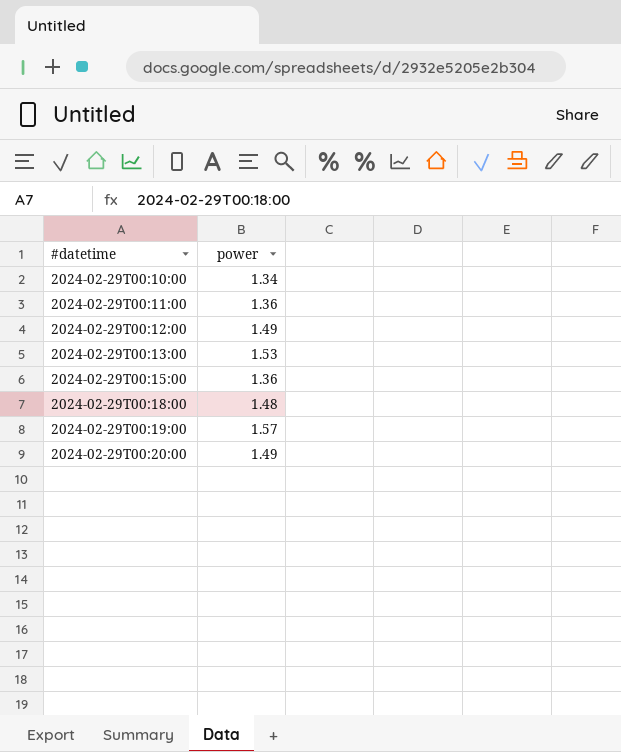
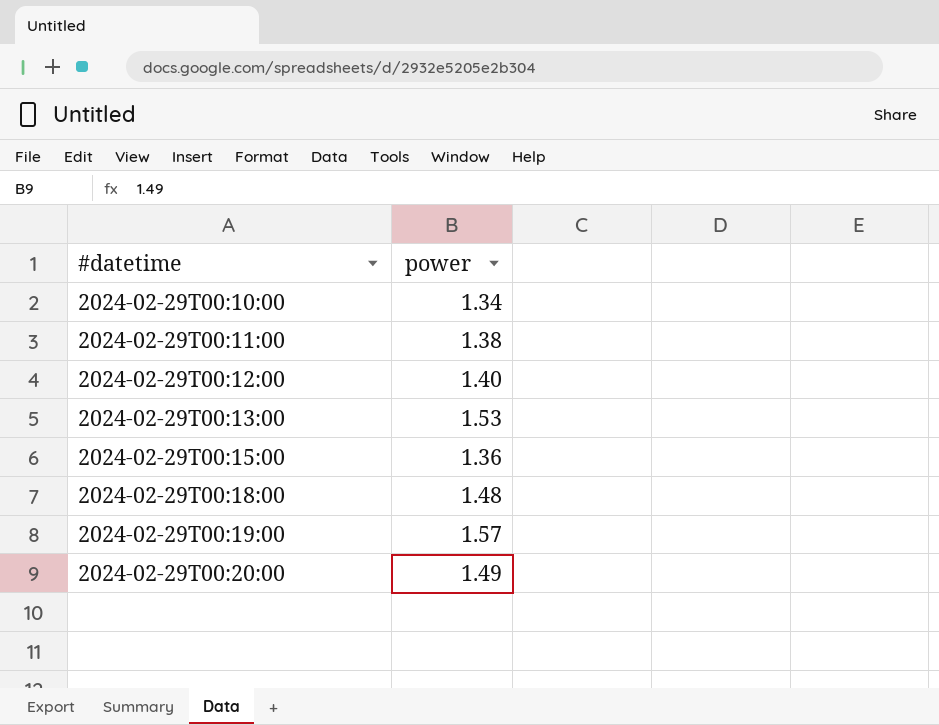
2024-02-29T00:11:00 | power: 1.36 -> 1.38
2024-02-29T00:12:00 | power: 1.49 -> 1.40

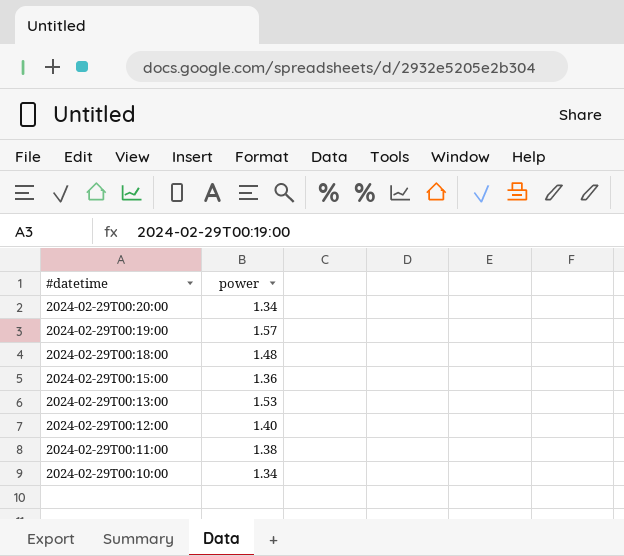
row order: #datetime ascending -> #datetime descending
2024-02-29T00:20:00 | power: 1.49 -> 1.34

